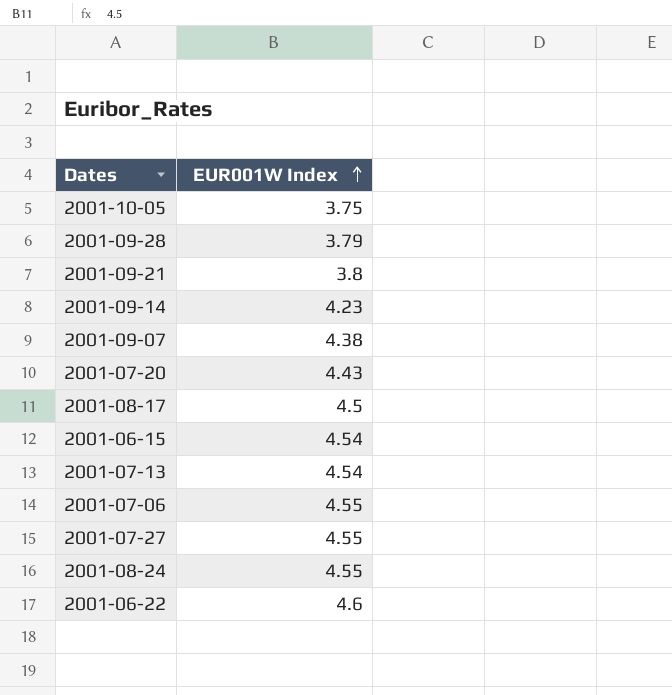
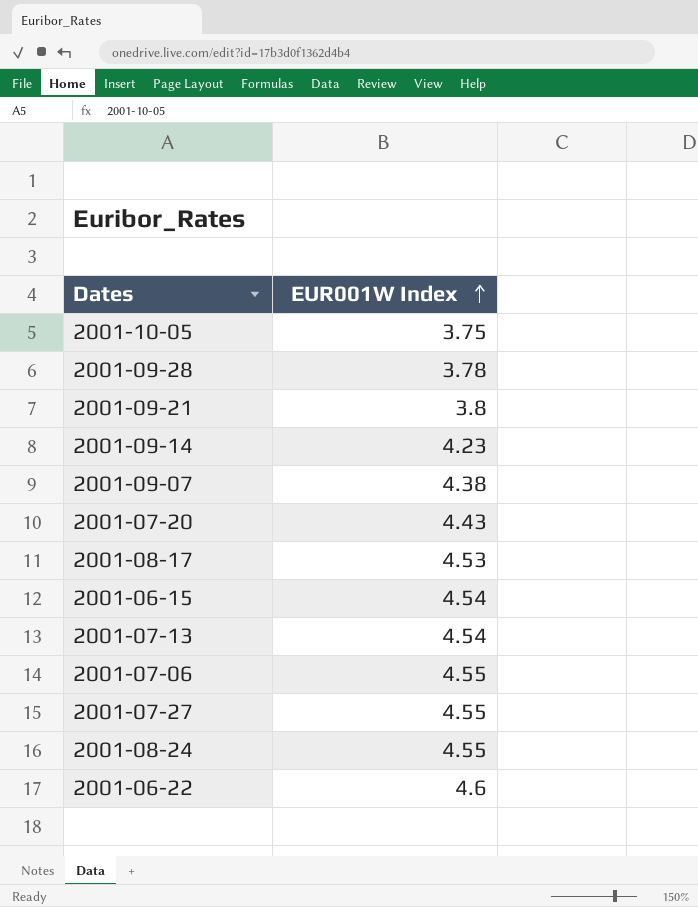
2001-09-28 | EUR001W Index: 3.79 -> 3.78
2001-08-17 | EUR001W Index: 4.5 -> 4.53

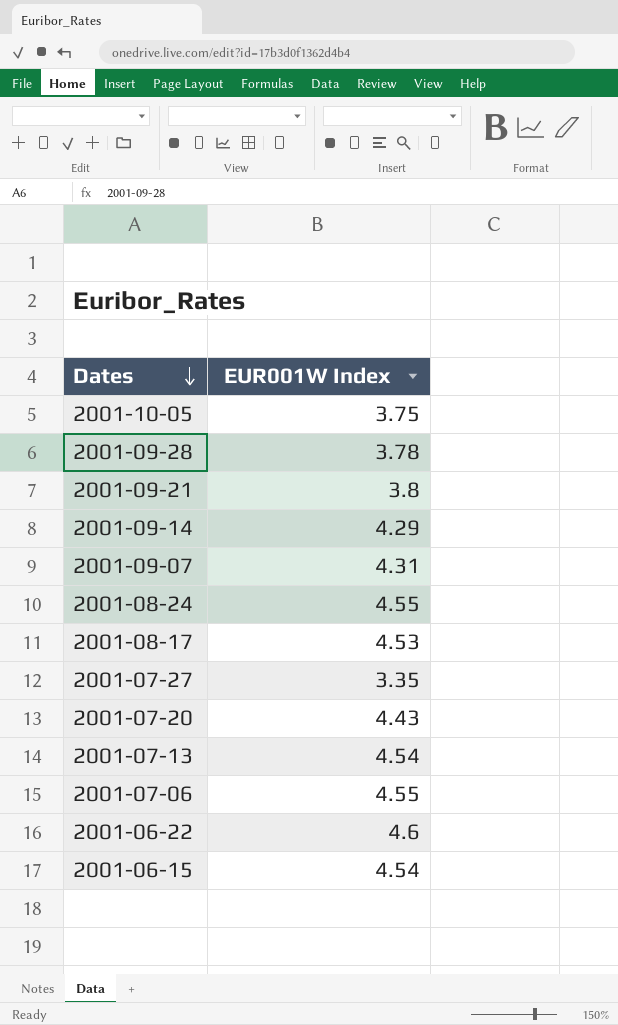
row order: EUR001W Index ascending -> Dates descending
2001-09-14 | EUR001W Index: 4.23 -> 4.29
2001-09-07 | EUR001W Index: 4.38 -> 4.31
2001-07-27 | EUR001W Index: 4.55 -> 3.35

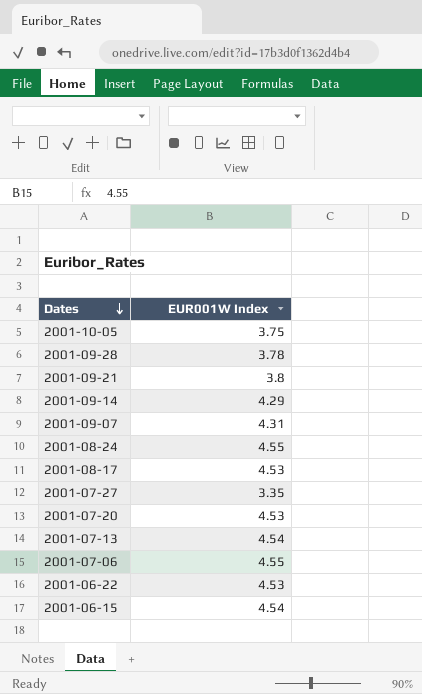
2001-07-20 | EUR001W Index: 4.43 -> 4.53
2001-06-22 | EUR001W Index: 4.6 -> 4.53

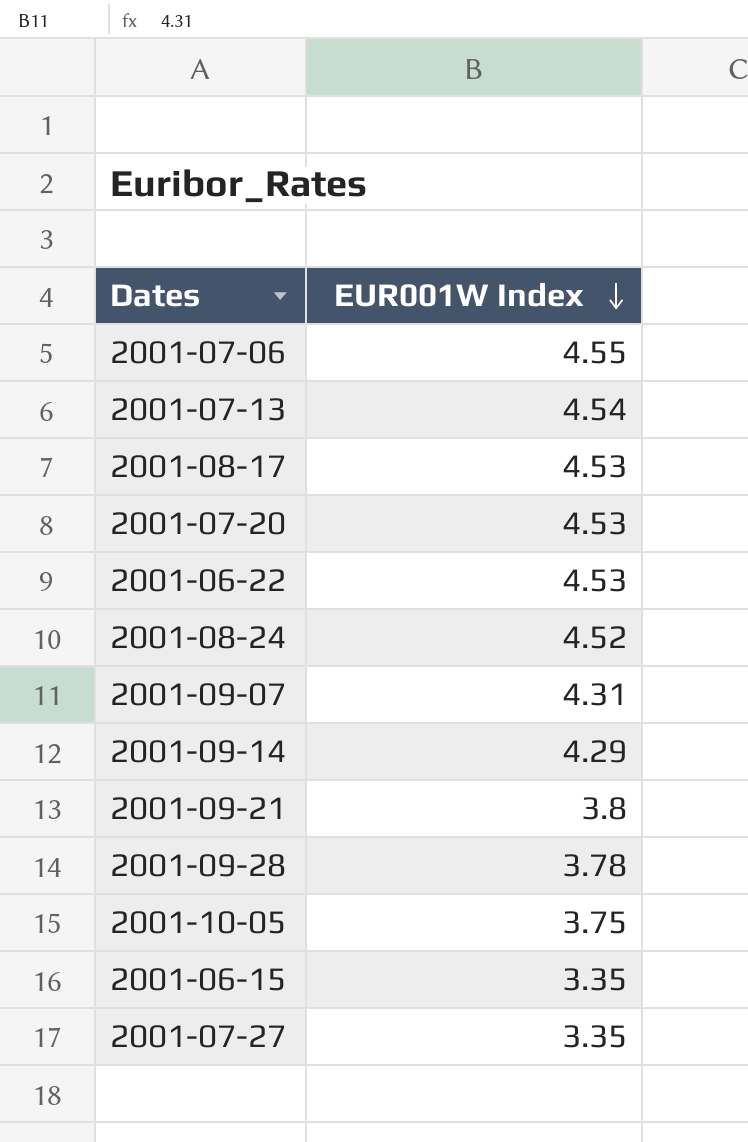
row order: Dates descending -> EUR001W Index descending
2001-08-24 | EUR001W Index: 4.55 -> 4.52
2001-06-15 | EUR001W Index: 4.54 -> 3.35

